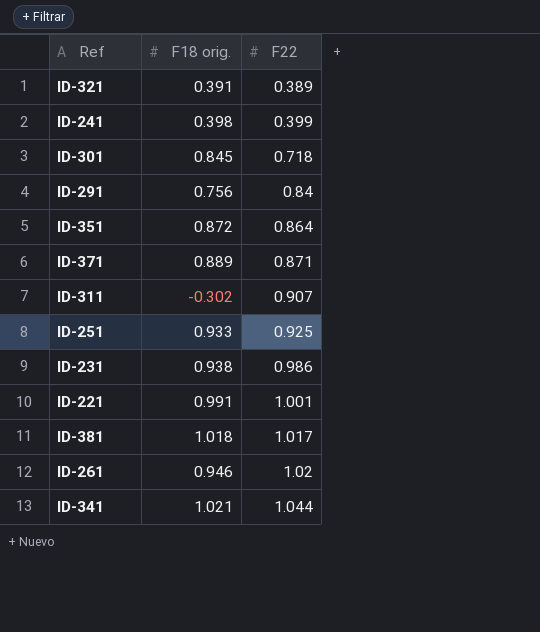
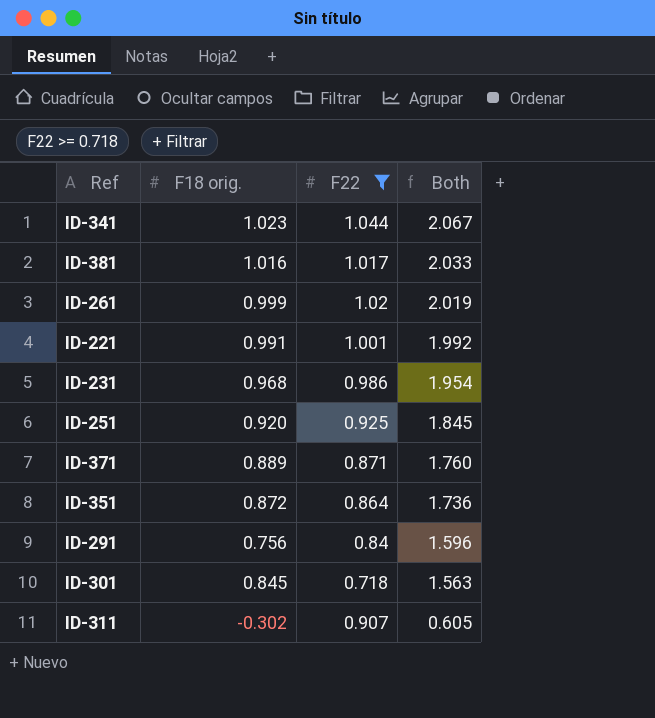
filter: none -> F22 >= 0.718
row order: F22 ascending -> Both descending
column Both | formula: none -> [F18 orig.] + [F22]
ID-341 | F18 orig.: 1.021 -> 1.023
ID-381 | F18 orig.: 1.018 -> 1.016
ID-261 | F18 orig.: 0.946 -> 0.999
ID-231 | F18 orig.: 0.938 -> 0.968
ID-251 | F18 orig.: 0.933 -> 0.920

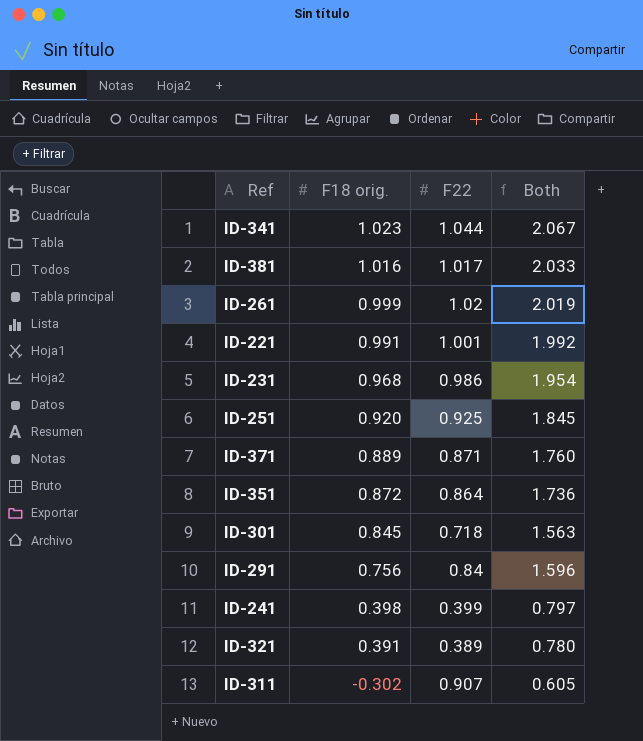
filter: F22 >= 0.718 -> none
row order: Both descending -> F18 orig. descending

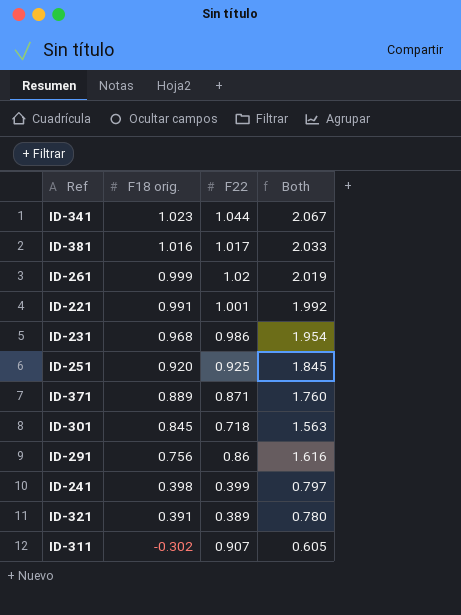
row ID-351: 0.872 | 0.864 | 1.736 -> none
ID-291 | F22: 0.84 -> 0.86
ID-291 | Both: 1.596 -> 1.616

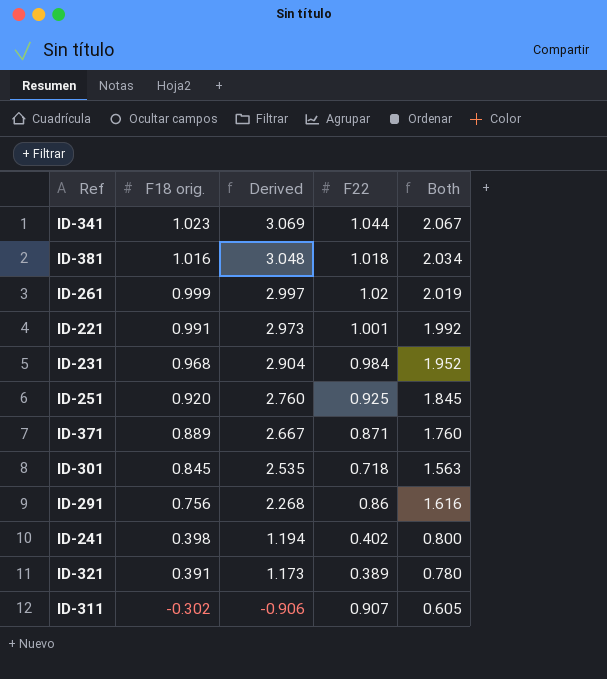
column Derived | formula: none -> [F18 orig.] * 3
ID-381 | F22: 1.017 -> 1.018
ID-381 | Both: 2.033 -> 2.034
ID-231 | F22: 0.986 -> 0.984
ID-231 | Both: 1.954 -> 1.952
ID-241 | F22: 0.399 -> 0.402
ID-241 | Both: 0.797 -> 0.800

